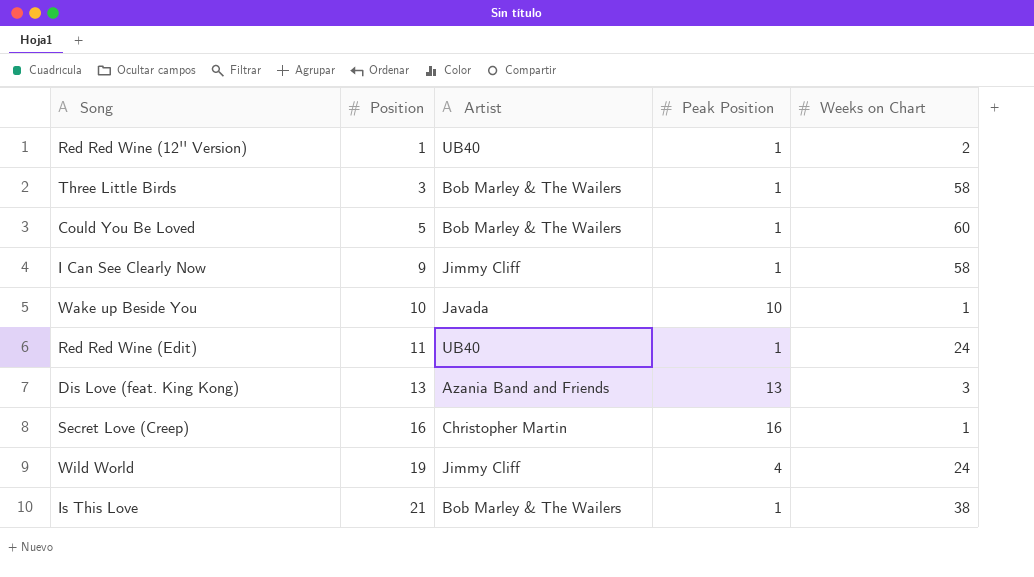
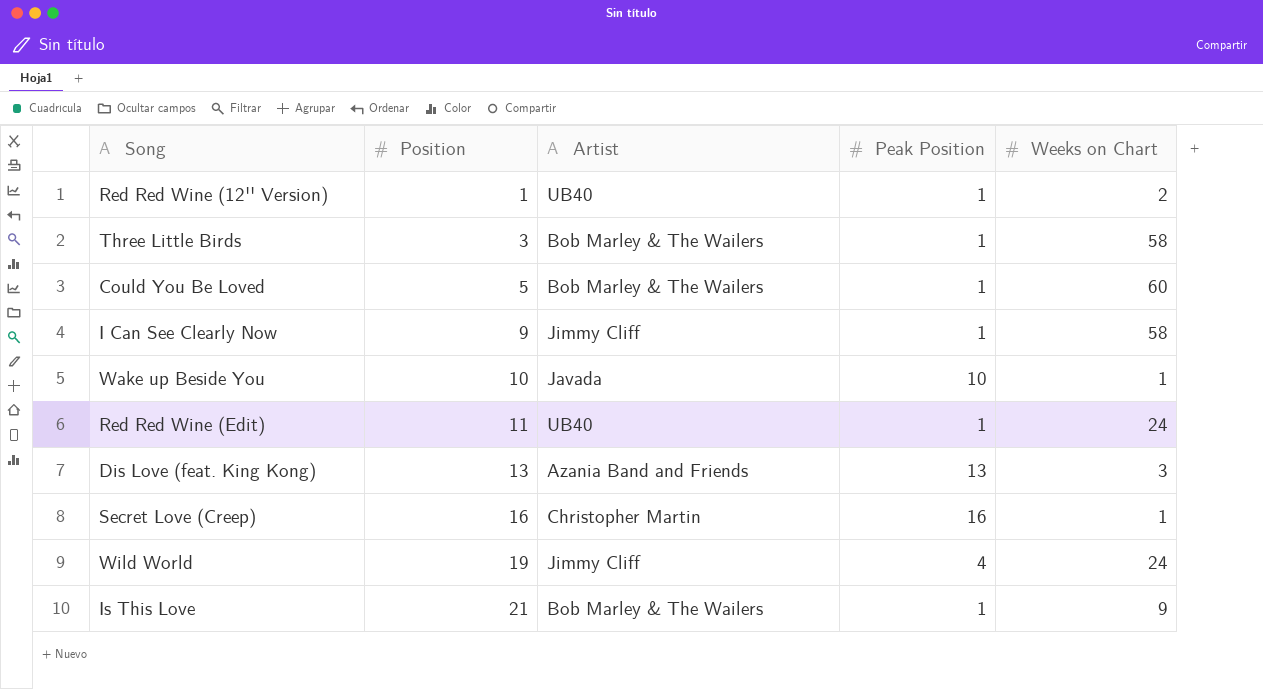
Is This Love | Weeks on Chart: 38 -> 9

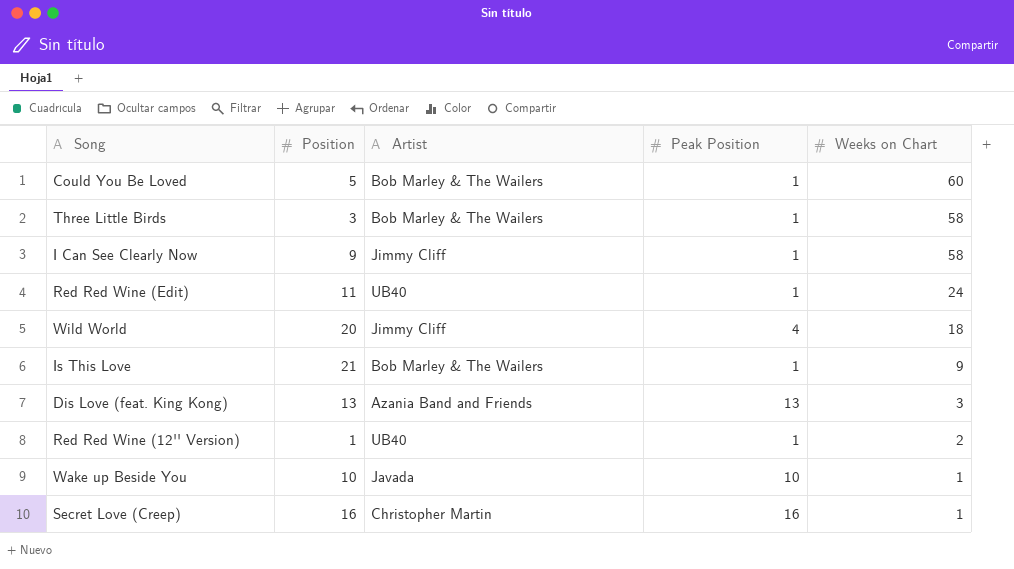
row order: Position ascending -> Weeks on Chart descending
Wild World | Position: 19 -> 20
Wild World | Weeks on Chart: 24 -> 18

